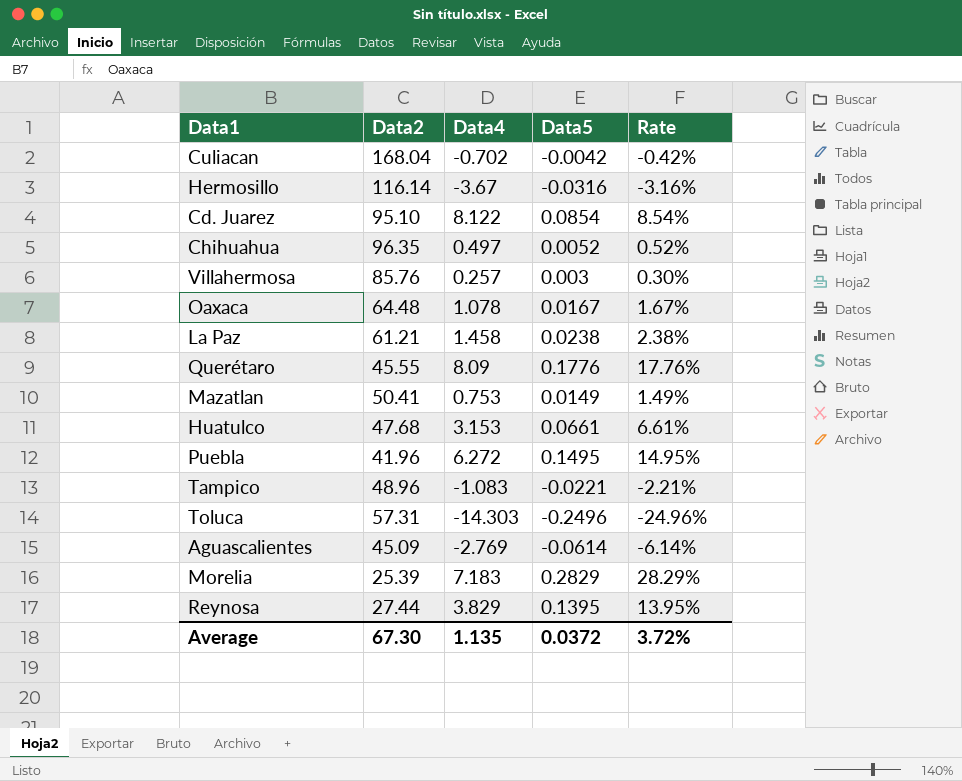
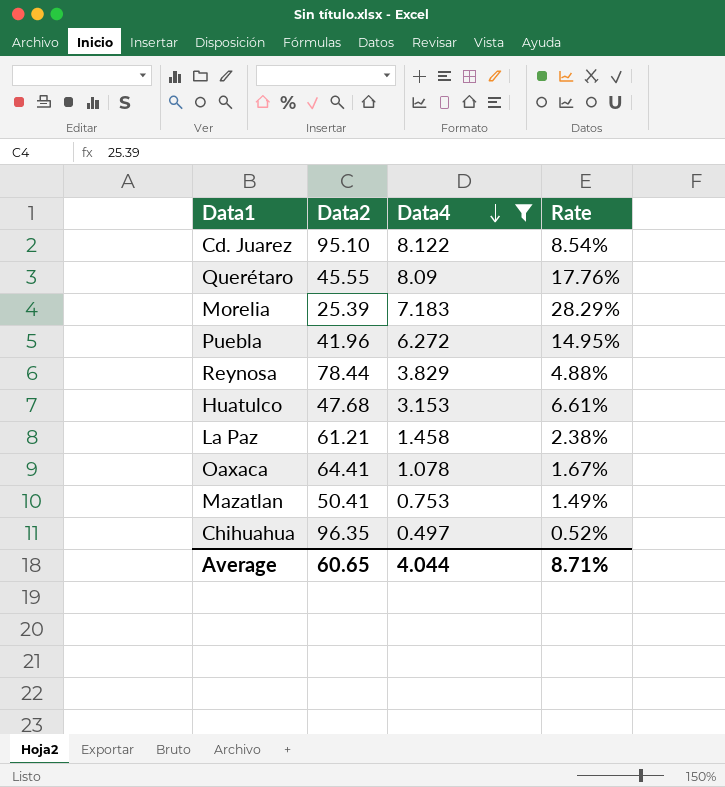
filter: none -> Data4 >= 0.497
row order: none -> Data4 descending
column Data5 | formula: [Data4] / [Data2] -> none
Reynosa | Data2: 27.44 -> 78.44
Reynosa | Rate: 13.95% -> 4.88%
Oaxaca | Data2: 64.48 -> 64.41
Average | Data2: 67.30 -> 60.65
Average | Data4: 1.135 -> 4.044
Average | Rate: 3.72% -> 8.71%

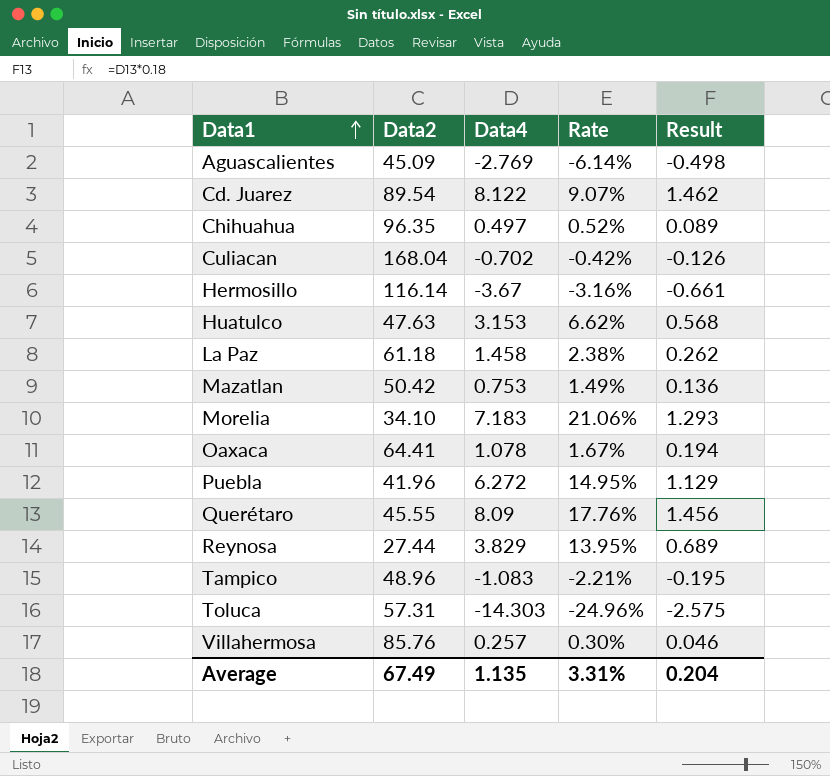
filter: Data4 >= 0.497 -> none
row order: Data4 descending -> Data1 ascending
column Result | formula: none -> [Data4] * 0.18
Cd. Juarez | Data2: 95.10 -> 89.54
Cd. Juarez | Rate: 8.54% -> 9.07%
Huatulco | Data2: 47.68 -> 47.63
Huatulco | Rate: 6.61% -> 6.62%
La Paz | Data2: 61.21 -> 61.18
Mazatlan | Data2: 50.41 -> 50.42
Morelia | Data2: 25.39 -> 34.10
Morelia | Rate: 28.29% -> 21.06%
Reynosa | Data2: 78.44 -> 27.44
Reynosa | Rate: 4.88% -> 13.95%
Average | Data2: 60.65 -> 67.49
Average | Data4: 4.044 -> 1.135
Average | Rate: 8.71% -> 3.31%

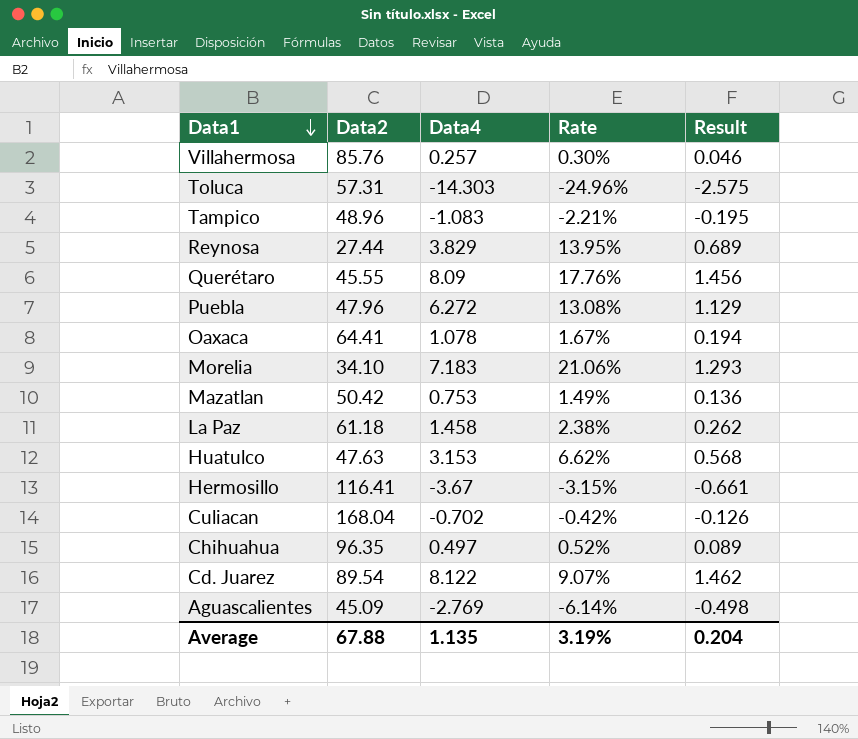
row order: Data1 ascending -> Data1 descending
Puebla | Data2: 41.96 -> 47.96
Puebla | Rate: 14.95% -> 13.08%
Hermosillo | Data2: 116.14 -> 116.41
Hermosillo | Rate: -3.16% -> -3.15%
Average | Data2: 67.49 -> 67.88
Average | Rate: 3.31% -> 3.19%

